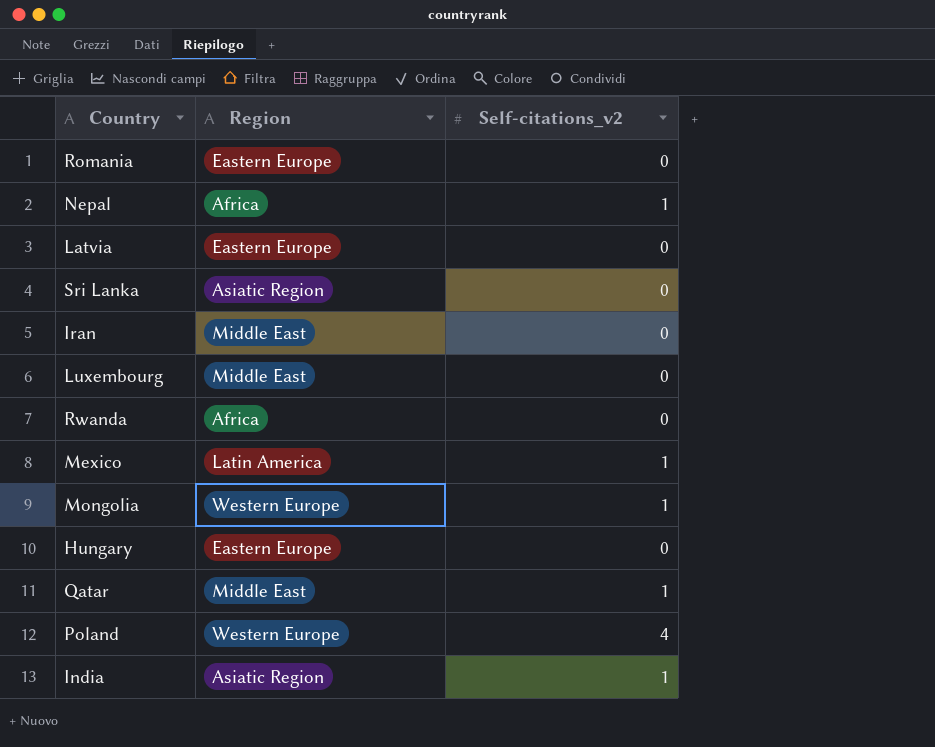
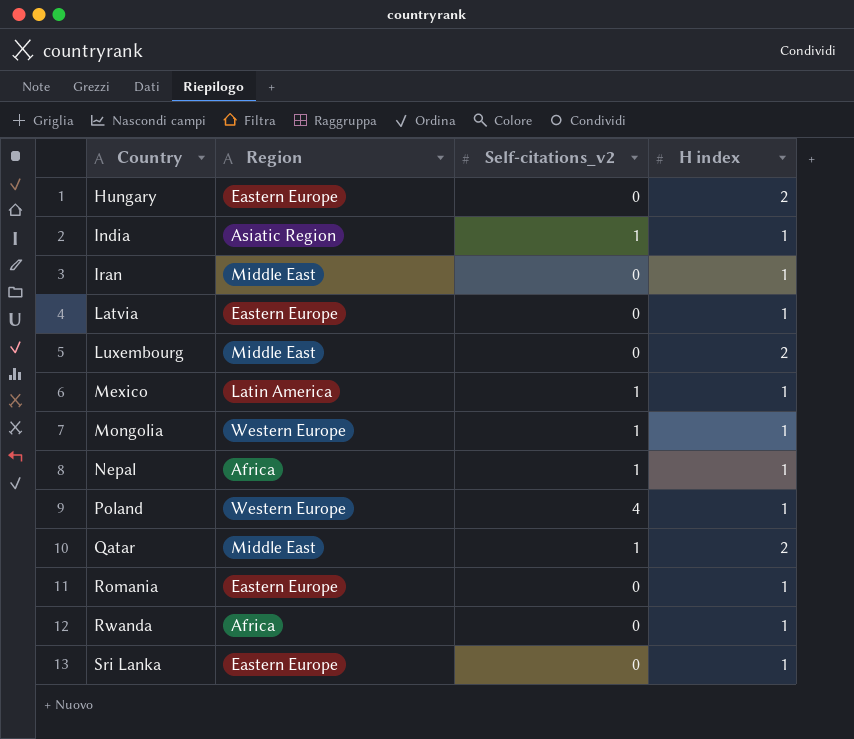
row order: none -> Country ascending
column H index | position: none -> 4
Sri Lanka | Region: Asiatic Region -> Eastern Europe

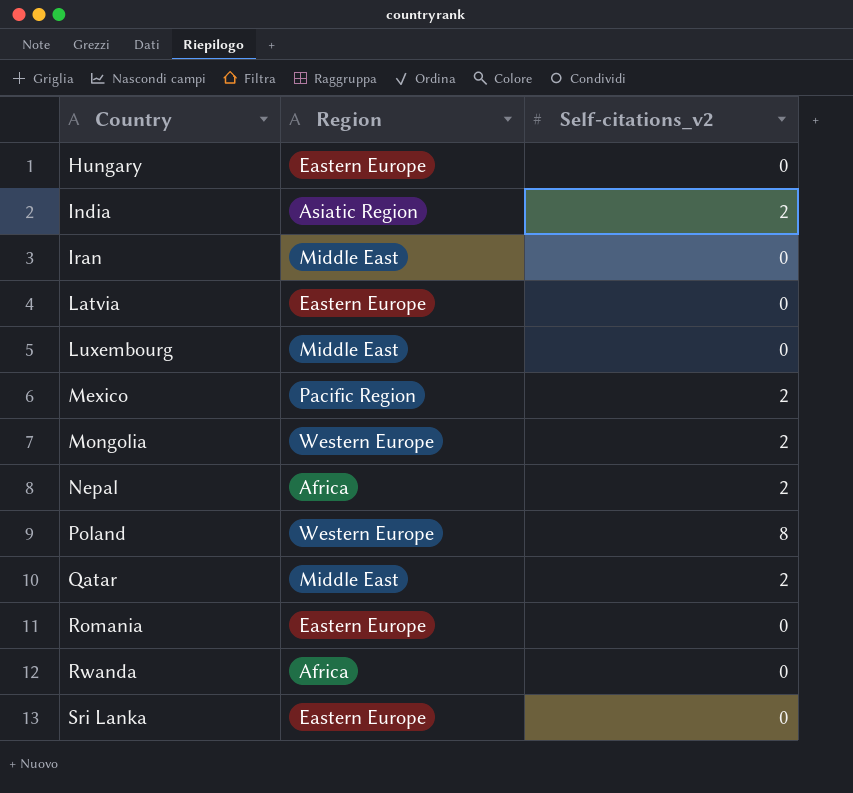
column H index | position: 4 -> none
India | Self-citations_v2: 1 -> 2
Mexico | Region: Latin America -> Pacific Region
Mexico | Self-citations_v2: 1 -> 2
Mongolia | Self-citations_v2: 1 -> 2
Nepal | Self-citations_v2: 1 -> 2
Poland | Self-citations_v2: 4 -> 8
Qatar | Self-citations_v2: 1 -> 2

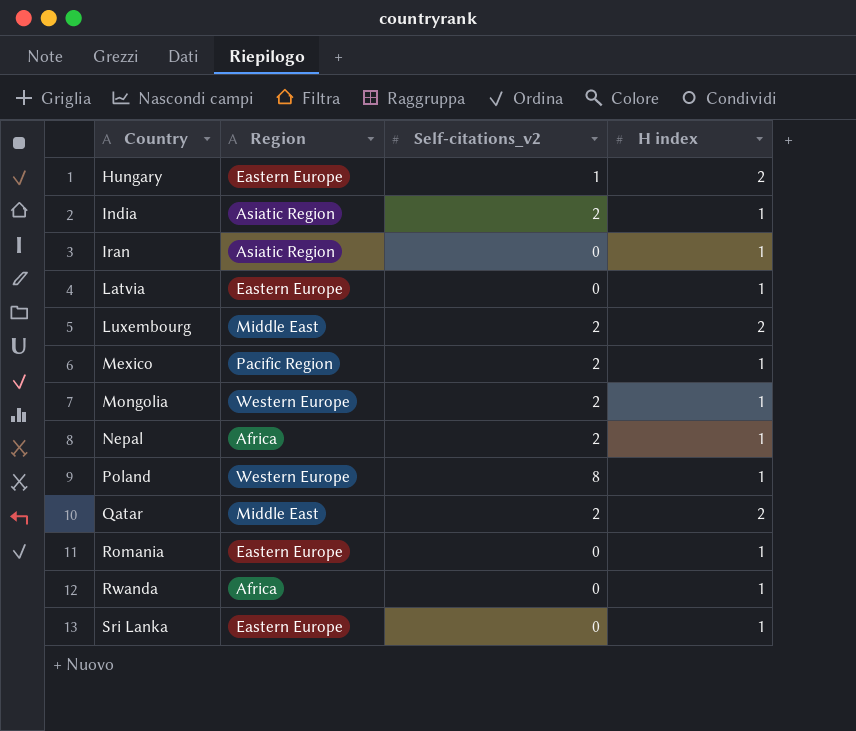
column H index | position: none -> 4
Hungary | Self-citations_v2: 0 -> 1
Iran | Region: Middle East -> Asiatic Region
Luxembourg | Self-citations_v2: 0 -> 2

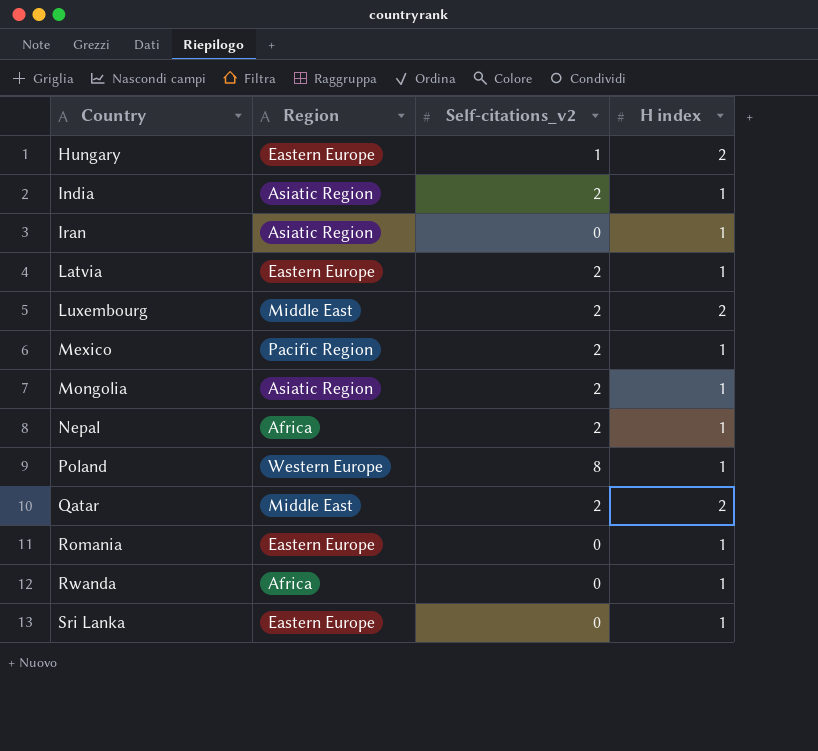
Latvia | Self-citations_v2: 0 -> 2
Mongolia | Region: Western Europe -> Asiatic Region

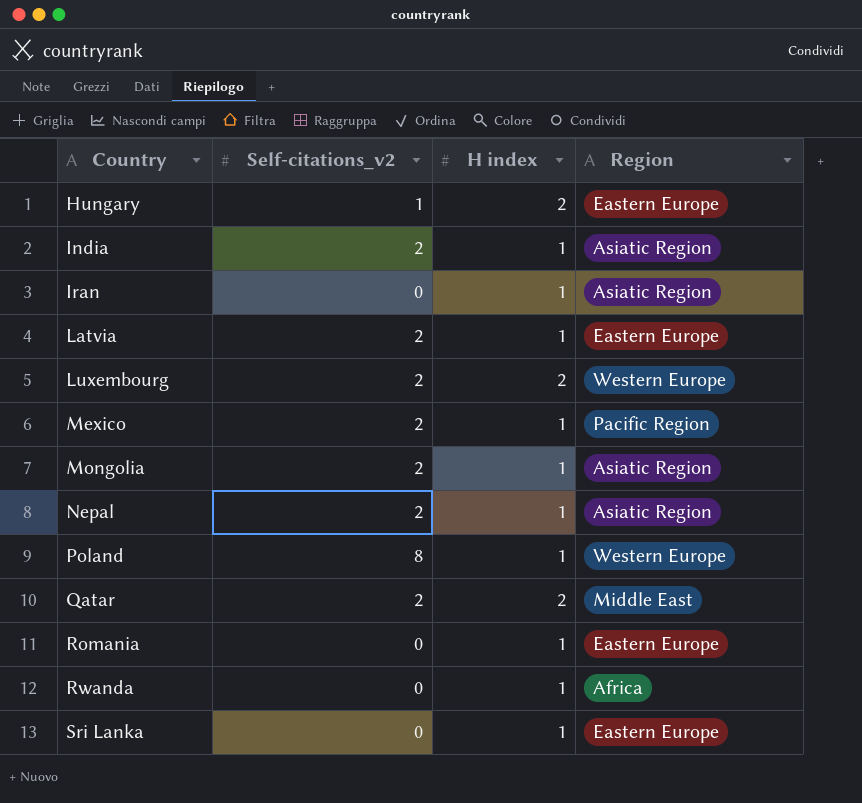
column Region | position: 2 -> 4
Luxembourg | Region: Middle East -> Western Europe
Nepal | Region: Africa -> Asiatic Region

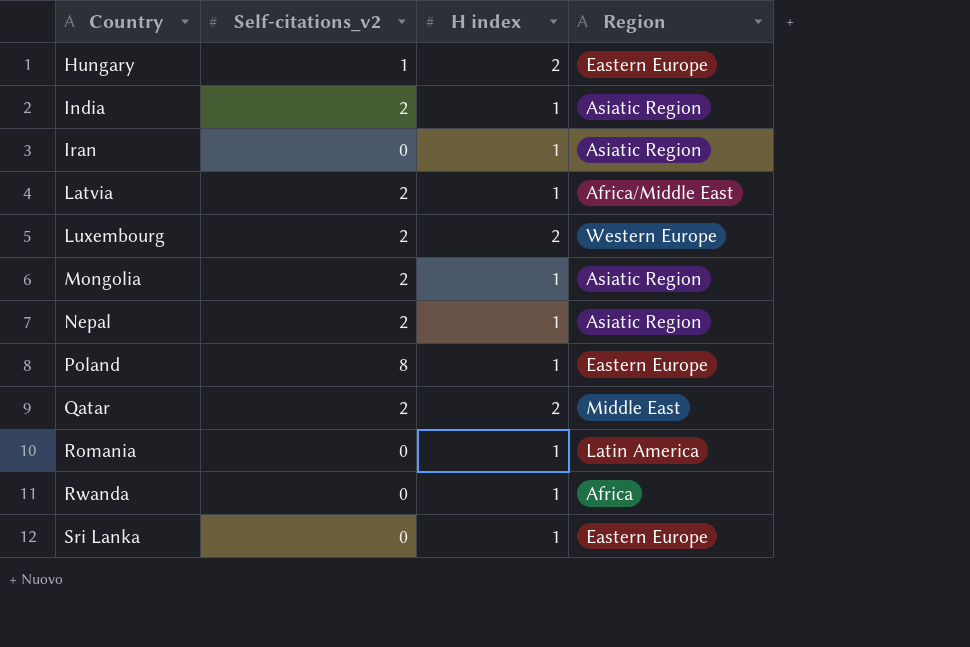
row Mexico: 2 | 1 | Pacific Region -> none
Latvia | Region: Eastern Europe -> Africa/Middle East
Poland | Region: Western Europe -> Eastern Europe
Romania | Region: Eastern Europe -> Latin America

